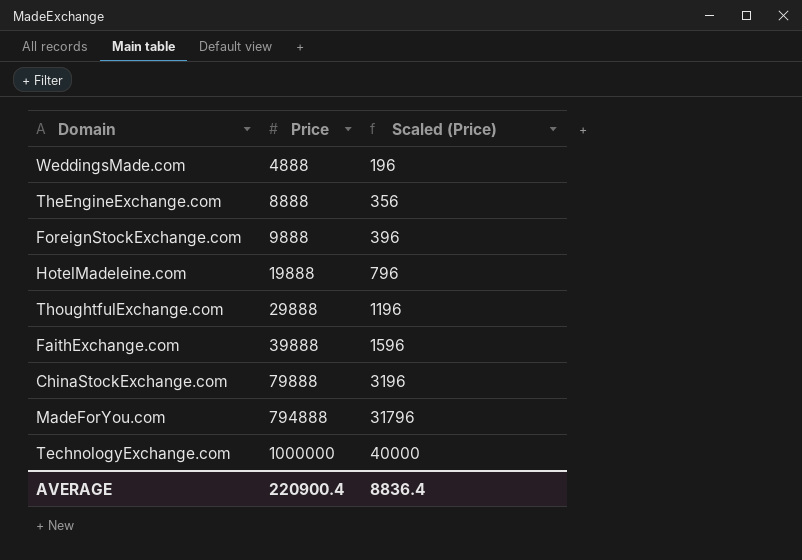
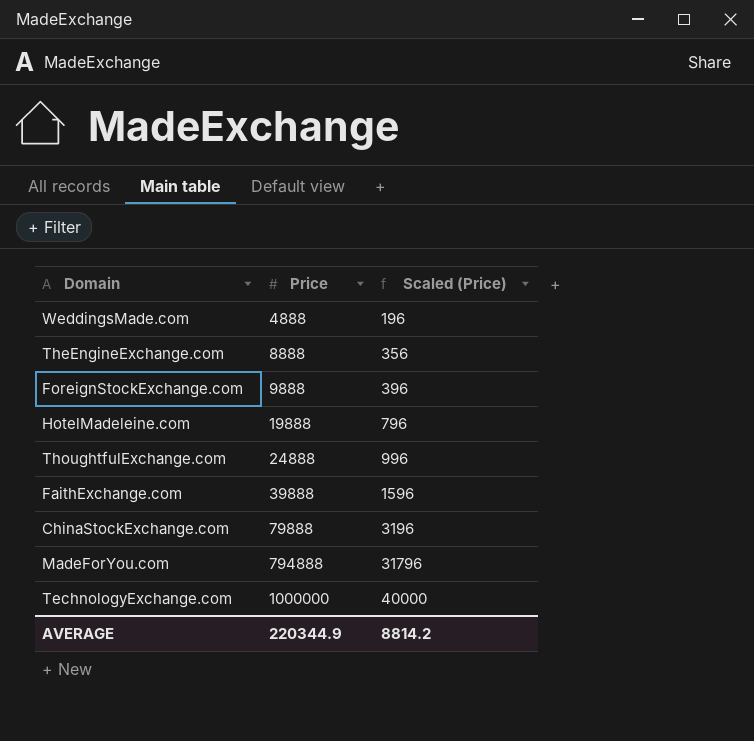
ThoughtfulExchange.com | Price: 29888 -> 24888
ThoughtfulExchange.com | Scaled (Price): 1196 -> 996
AVERAGE | Price: 220900.4 -> 220344.9
AVERAGE | Scaled (Price): 8836.4 -> 8814.2

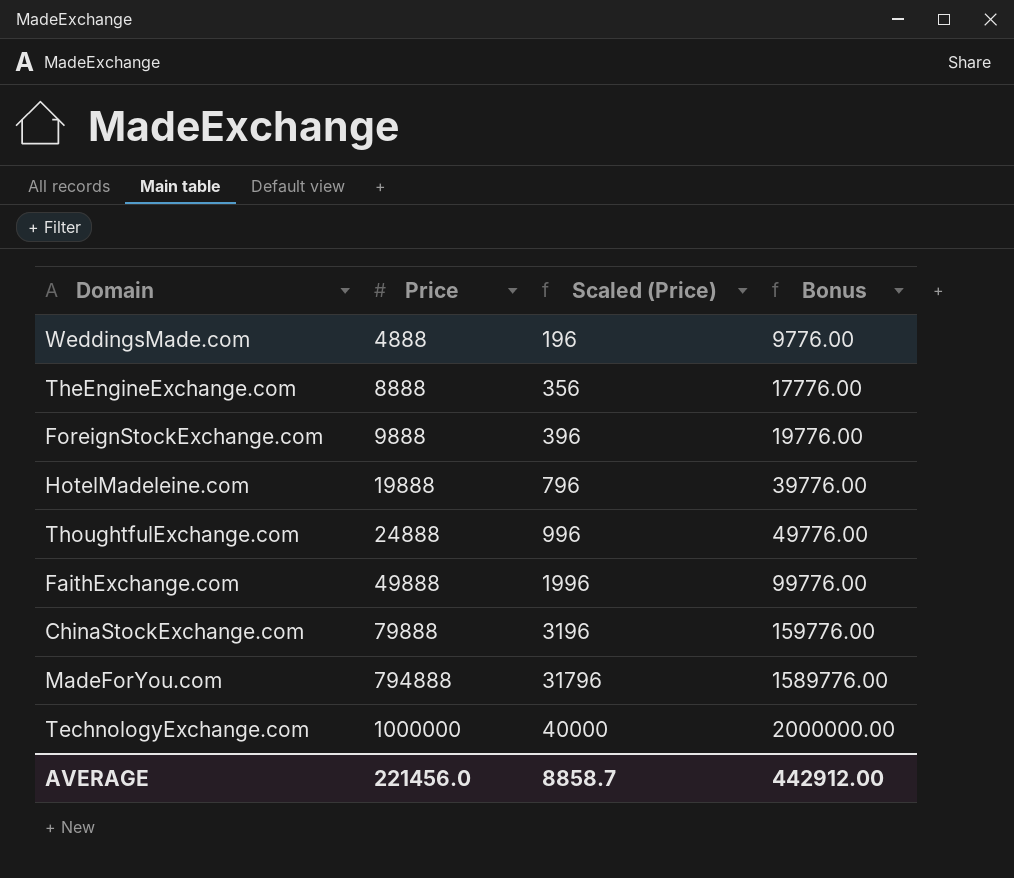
column Bonus | formula: none -> [Price] * 2
FaithExchange.com | Price: 39888 -> 49888
FaithExchange.com | Scaled (Price): 1596 -> 1996
AVERAGE | Price: 220344.9 -> 221456.0
AVERAGE | Scaled (Price): 8814.2 -> 8858.7

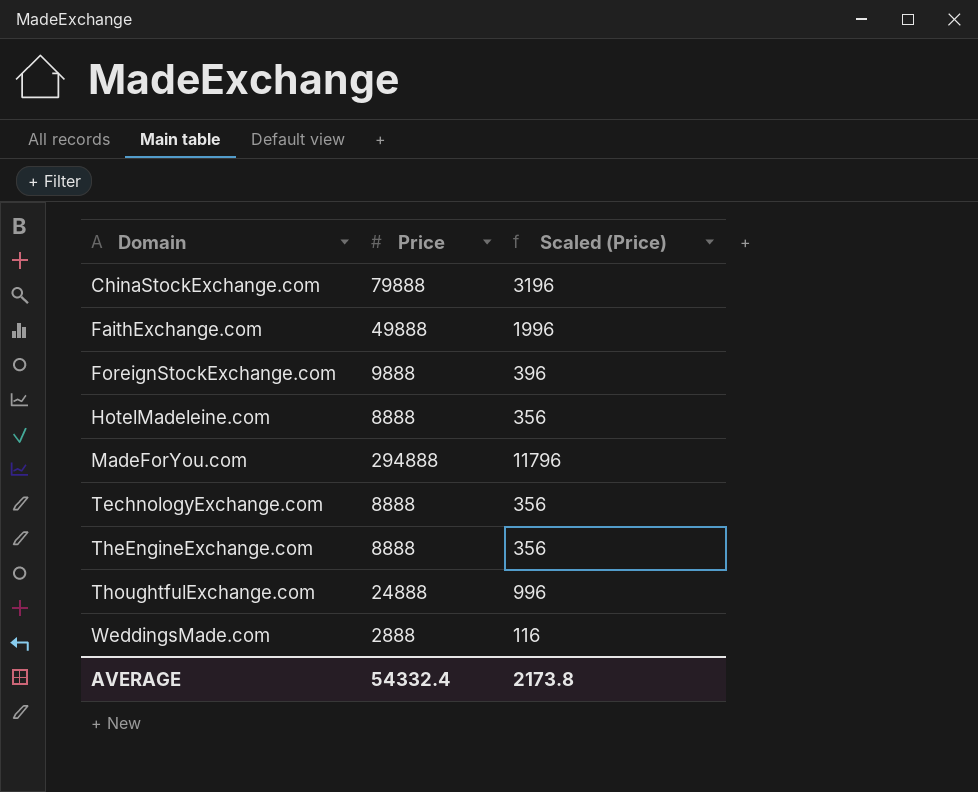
row order: Price ascending -> Domain ascending
column Bonus | formula: [Price] * 2 -> none
HotelMadeleine.com | Price: 19888 -> 8888
HotelMadeleine.com | Scaled (Price): 796 -> 356
MadeForYou.com | Price: 794888 -> 294888
MadeForYou.com | Scaled (Price): 31796 -> 11796
TechnologyExchange.com | Price: 1000000 -> 8888
TechnologyExchange.com | Scaled (Price): 40000 -> 356
WeddingsMade.com | Price: 4888 -> 2888
WeddingsMade.com | Scaled (Price): 196 -> 116
AVERAGE | Price: 221456.0 -> 54332.4
AVERAGE | Scaled (Price): 8858.7 -> 2173.8

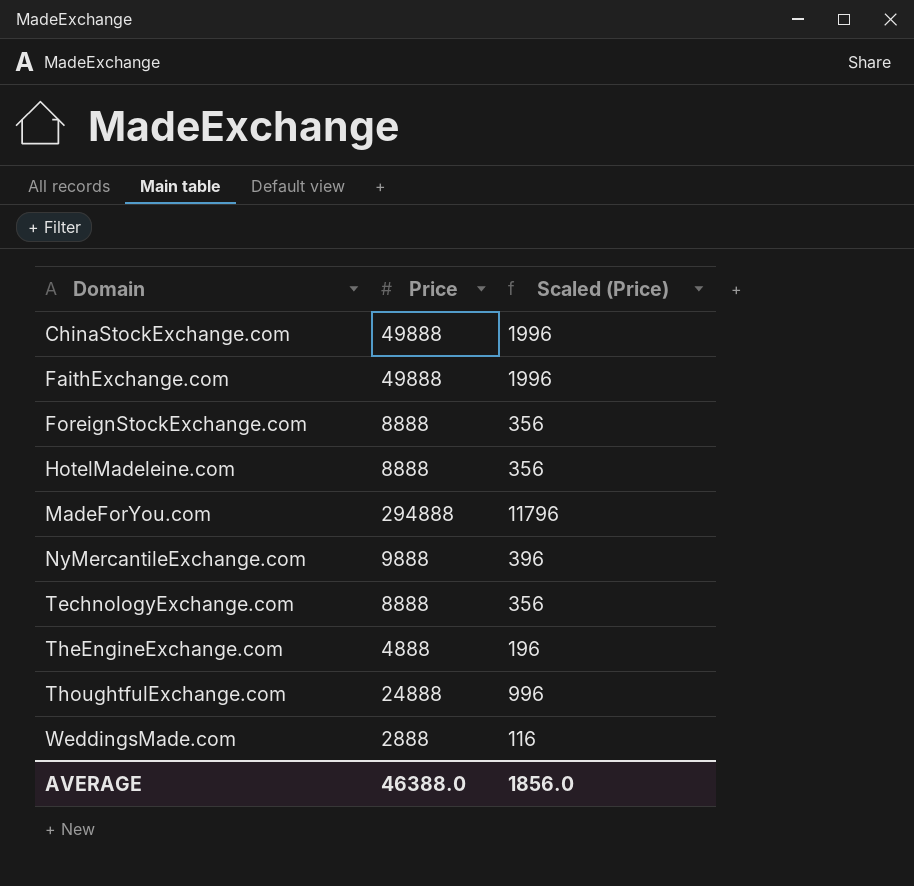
ChinaStockExchange.com | Price: 79888 -> 49888
ChinaStockExchange.com | Scaled (Price): 3196 -> 1996
ForeignStockExchange.com | Price: 9888 -> 8888
ForeignStockExchange.com | Scaled (Price): 396 -> 356
row NyMercantileExchange.com: none -> 9888 | 396
TheEngineExchange.com | Price: 8888 -> 4888
TheEngineExchange.com | Scaled (Price): 356 -> 196
AVERAGE | Price: 54332.4 -> 46388.0
AVERAGE | Scaled (Price): 2173.8 -> 1856.0

